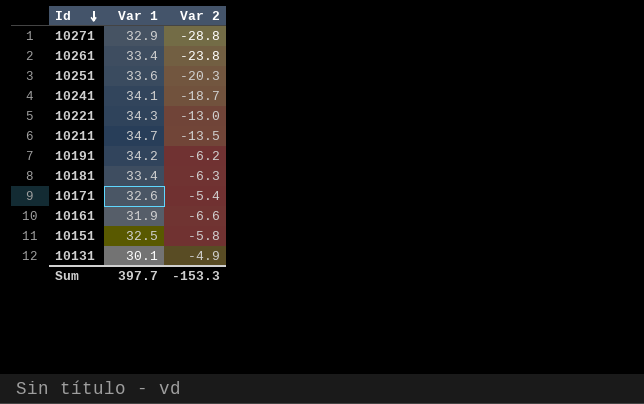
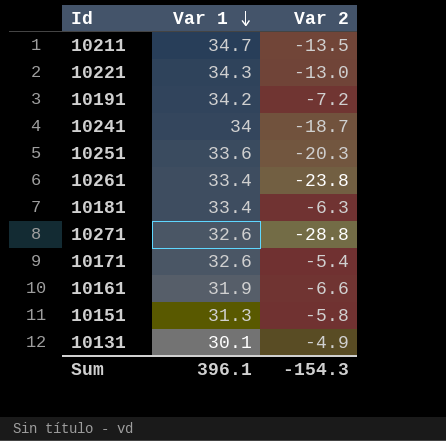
row order: Id descending -> Var 1 descending
10191 | Var 2: -6.2 -> -7.2
10241 | Var 1: 34.1 -> 34
10271 | Var 1: 32.9 -> 32.6
10151 | Var 1: 32.5 -> 31.3
Sum | Var 1: 397.7 -> 396.1
Sum | Var 2: -153.3 -> -154.3

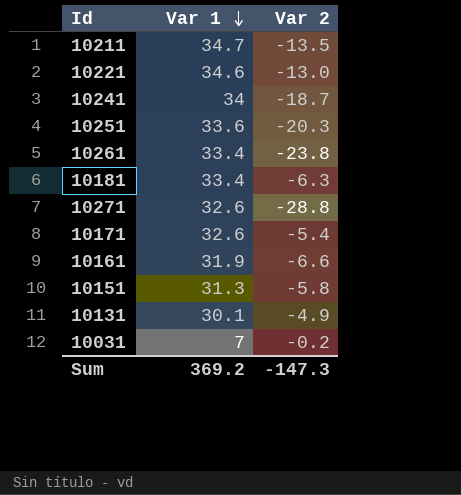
row 10191: 34.2 | -7.2 -> none
10221 | Var 1: 34.3 -> 34.6
row 10031: none -> 7 | -0.2
Sum | Var 1: 396.1 -> 369.2
Sum | Var 2: -154.3 -> -147.3

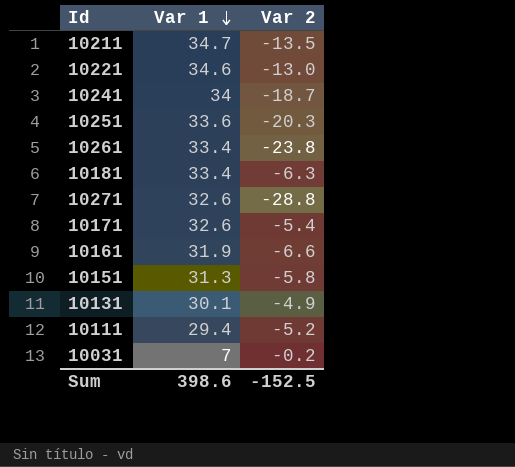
row 10111: none -> 29.4 | -5.2
Sum | Var 1: 369.2 -> 398.6
Sum | Var 2: -147.3 -> -152.5

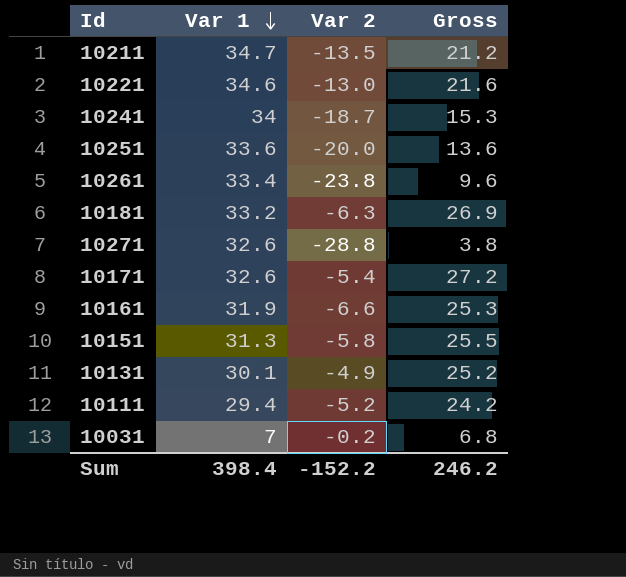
column Gross | formula: none -> [Var 1] + [Var 2]
10251 | Var 2: -20.3 -> -20.0
10181 | Var 1: 33.4 -> 33.2
Sum | Var 1: 398.6 -> 398.4
Sum | Var 2: -152.5 -> -152.2

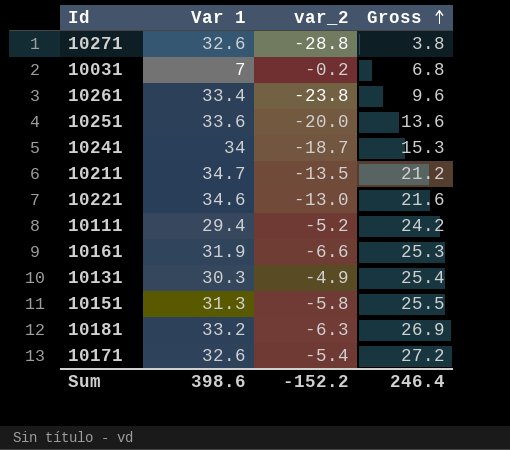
row order: Var 1 descending -> Gross ascending
column name: Var 2 -> var_2
10131 | Var 1: 30.1 -> 30.3
10131 | Gross: 25.2 -> 25.4
Sum | Var 1: 398.4 -> 398.6
Sum | Gross: 246.2 -> 246.4

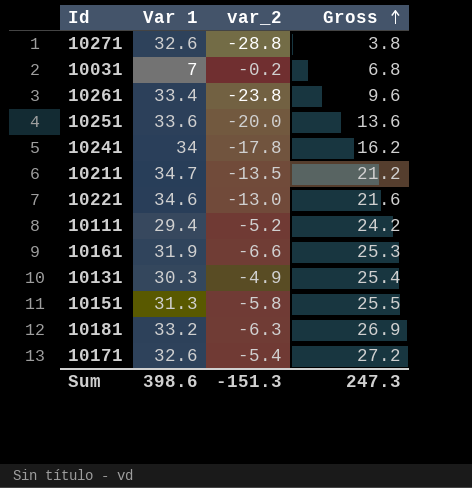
10241 | var_2: -18.7 -> -17.8
10241 | Gross: 15.3 -> 16.2
Sum | var_2: -152.2 -> -151.3
Sum | Gross: 246.4 -> 247.3

